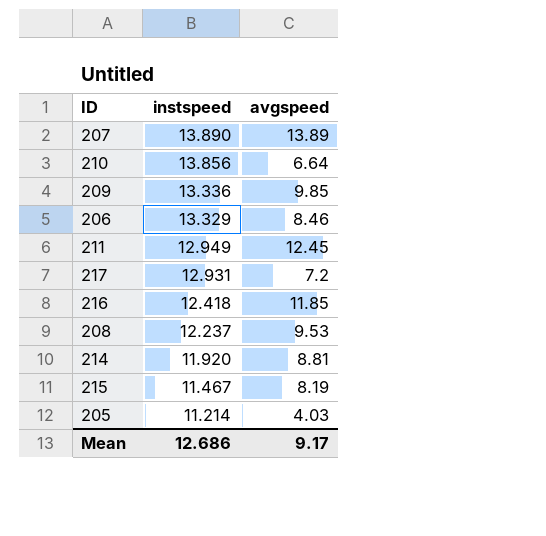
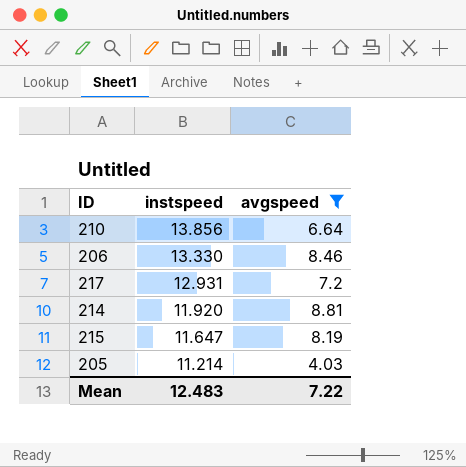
filter: none -> avgspeed <= 8.81
206 | instspeed: 13.329 -> 13.330
215 | instspeed: 11.467 -> 11.647
Mean | instspeed: 12.686 -> 12.483
Mean | avgspeed: 9.17 -> 7.22

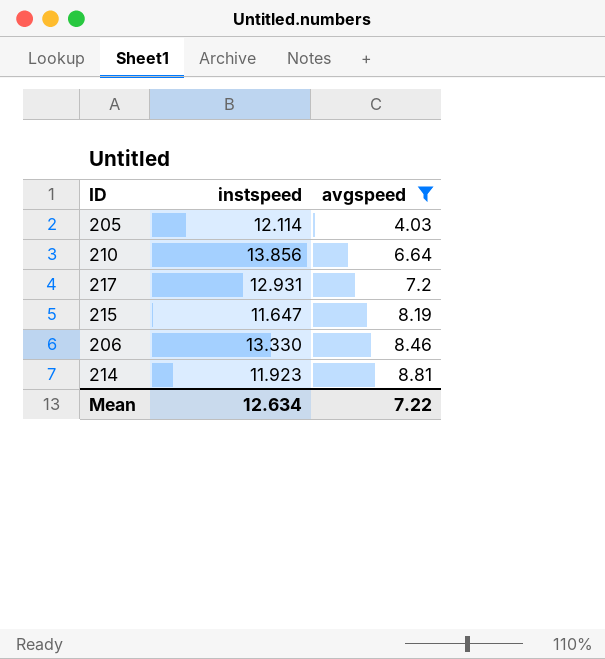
row order: instspeed descending -> avgspeed ascending
205 | instspeed: 11.214 -> 12.114
214 | instspeed: 11.920 -> 11.923
Mean | instspeed: 12.483 -> 12.634

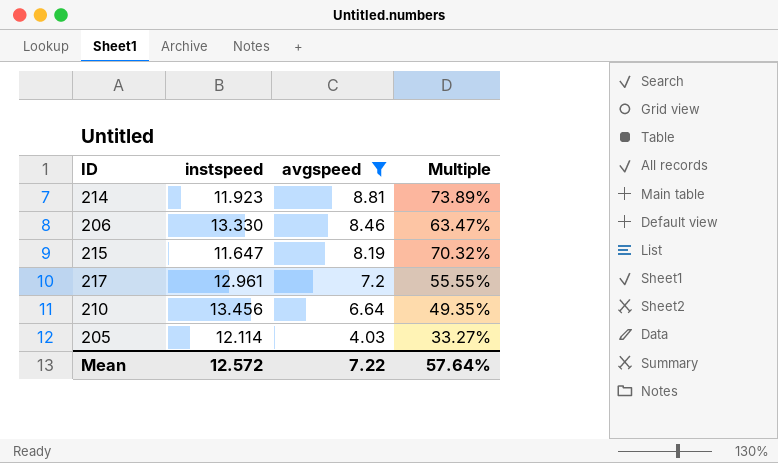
row order: avgspeed ascending -> avgspeed descending
column Multiple | formula: none -> [avgspeed] / [instspeed]
217 | instspeed: 12.931 -> 12.961
210 | instspeed: 13.856 -> 13.456
Mean | instspeed: 12.634 -> 12.572

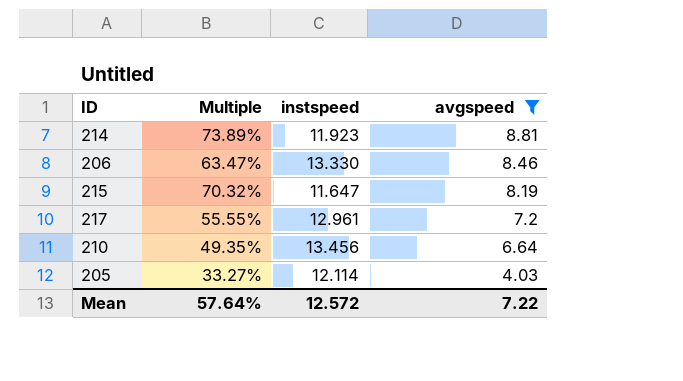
column Multiple | position: 4 -> 2

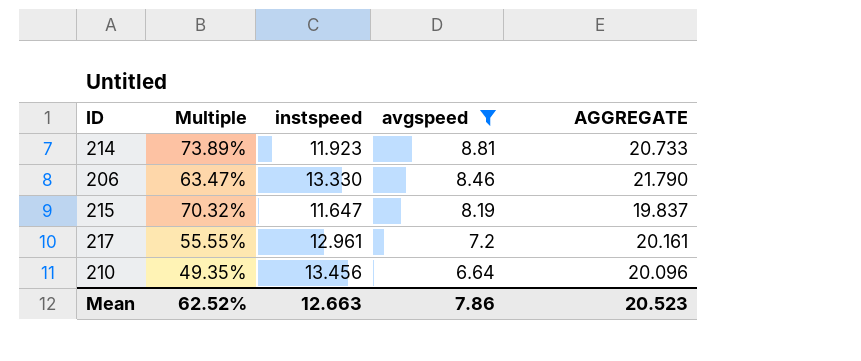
column AGGREGATE | formula: none -> [instspeed] + [avgspeed]
row 205: 33.27% | 12.114 | 4.03 -> none
Mean | Multiple: 57.64% -> 62.52%
Mean | instspeed: 12.572 -> 12.663
Mean | avgspeed: 7.22 -> 7.86

